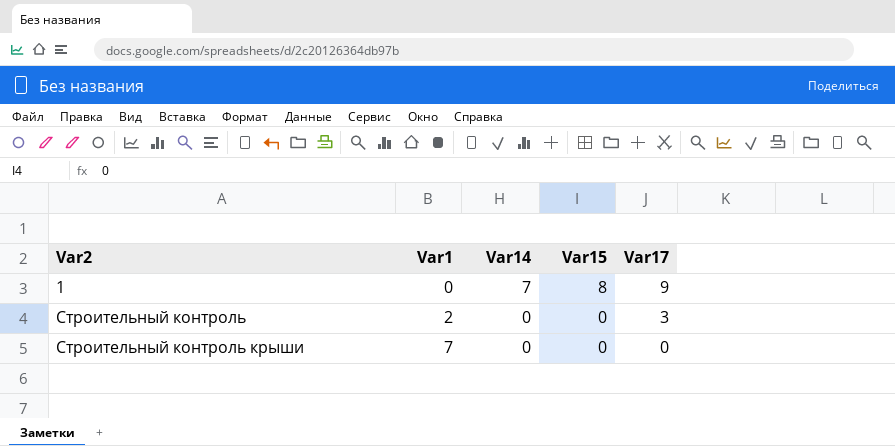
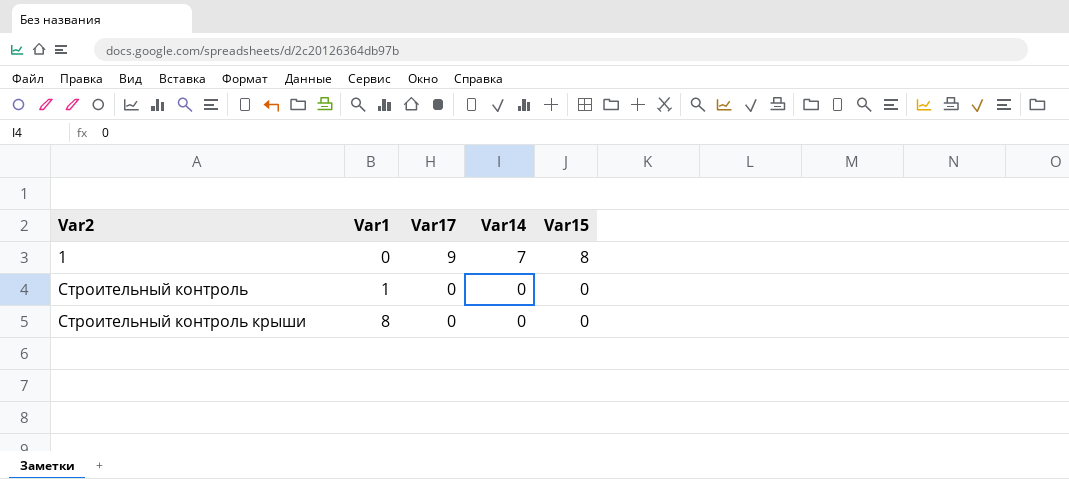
column Var17 | position: 5 -> 3
Строительный контроль | Var1: 2 -> 1
Строительный контроль | Var17: 3 -> 0
Строительный контроль крыши | Var1: 7 -> 8

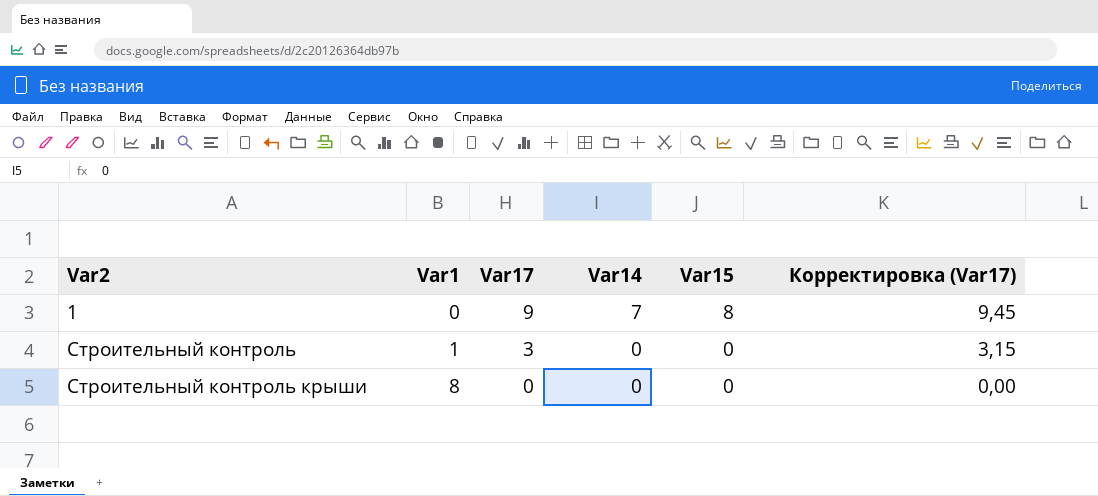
column Корректировка (Var17) | formula: none -> [Var17] * 1,05
Строительный контроль | Var17: 0 -> 3

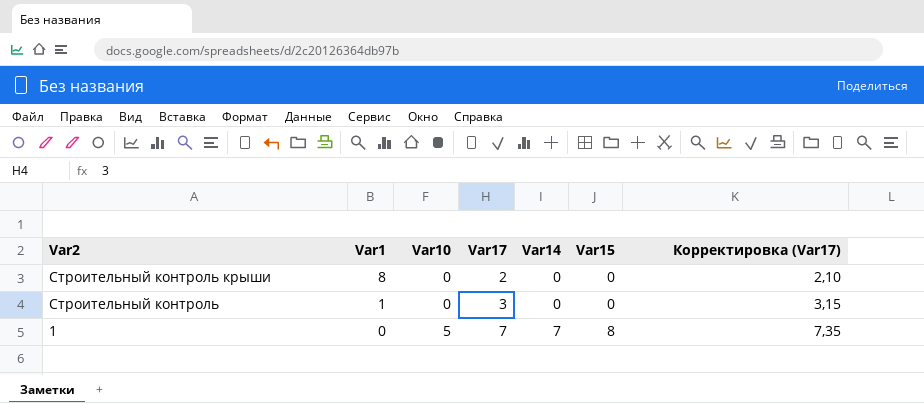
row order: Var2 ascending -> Var2 descending
column Var10 | position: none -> 3
Строительный контроль крыши | Var17: 0 -> 2
Строительный контроль крыши | Корректировка (Var17): 0,00 -> 2,10
1 | Var17: 9 -> 7
1 | Корректировка (Var17): 9,45 -> 7,35

